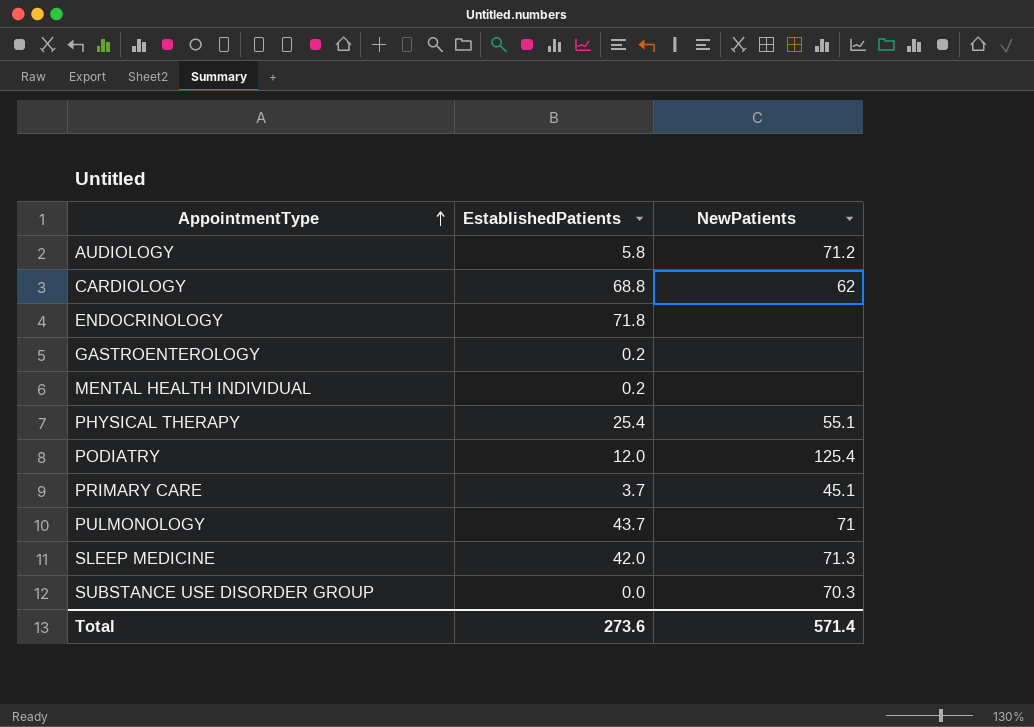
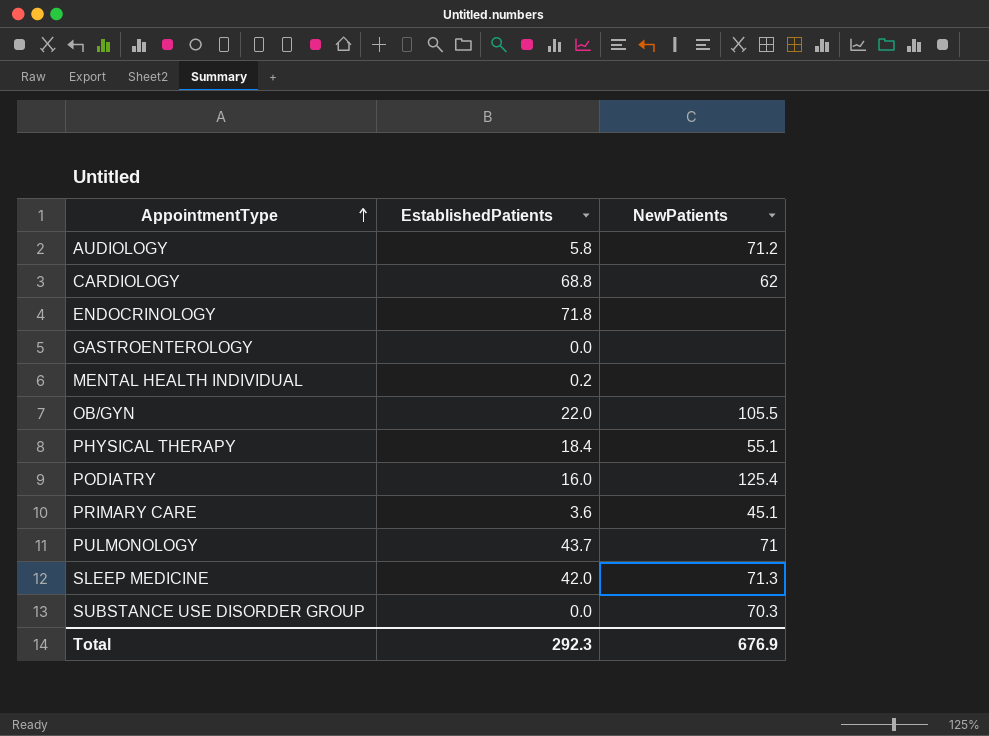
GASTROENTEROLOGY | EstablishedPatients: 0.2 -> 0.0
row OB/GYN: none -> 22.0 | 105.5
PHYSICAL THERAPY | EstablishedPatients: 25.4 -> 18.4
PODIATRY | EstablishedPatients: 12.0 -> 16.0
PRIMARY CARE | EstablishedPatients: 3.7 -> 3.6
Total | EstablishedPatients: 273.6 -> 292.3
Total | NewPatients: 571.4 -> 676.9

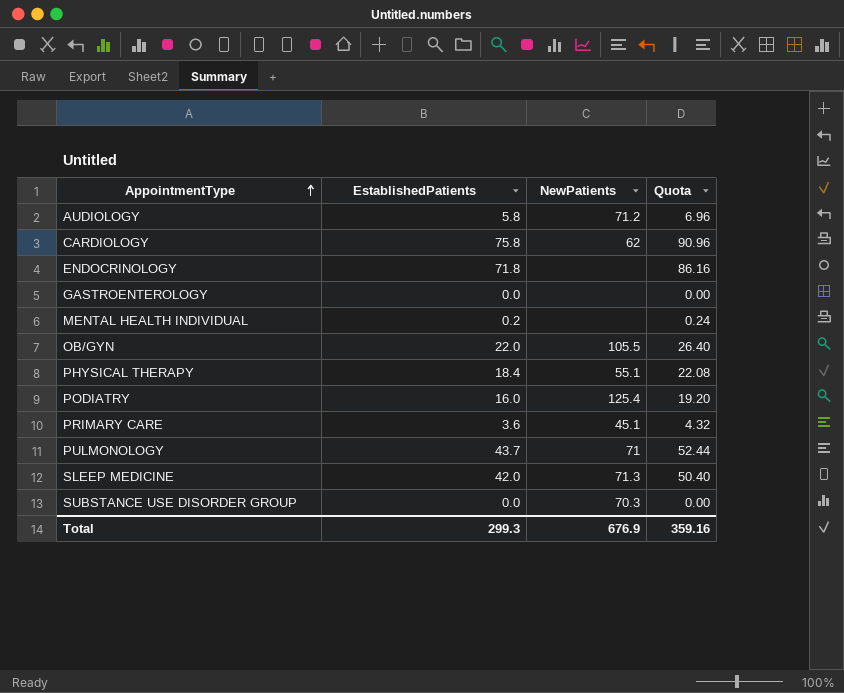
column Quota | formula: none -> [EstablishedPatients] * 1.2
CARDIOLOGY | EstablishedPatients: 68.8 -> 75.8
Total | EstablishedPatients: 292.3 -> 299.3

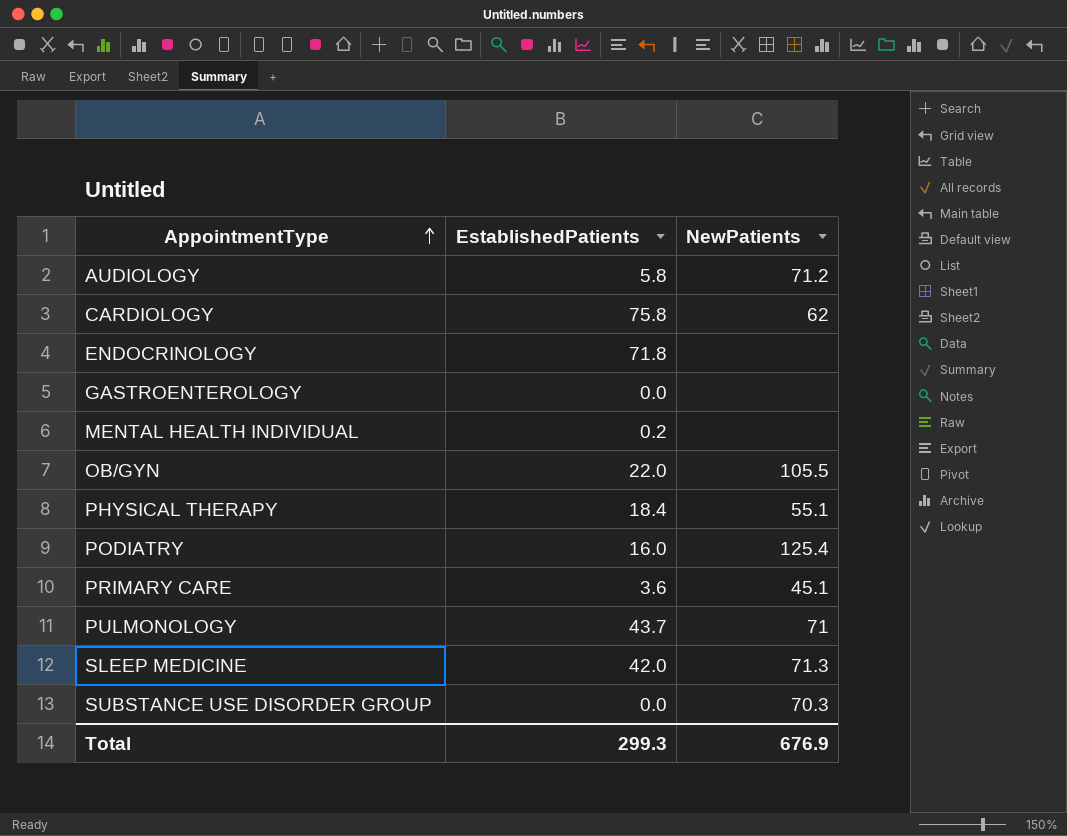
column Quota | formula: [EstablishedPatients] * 1.2 -> none

